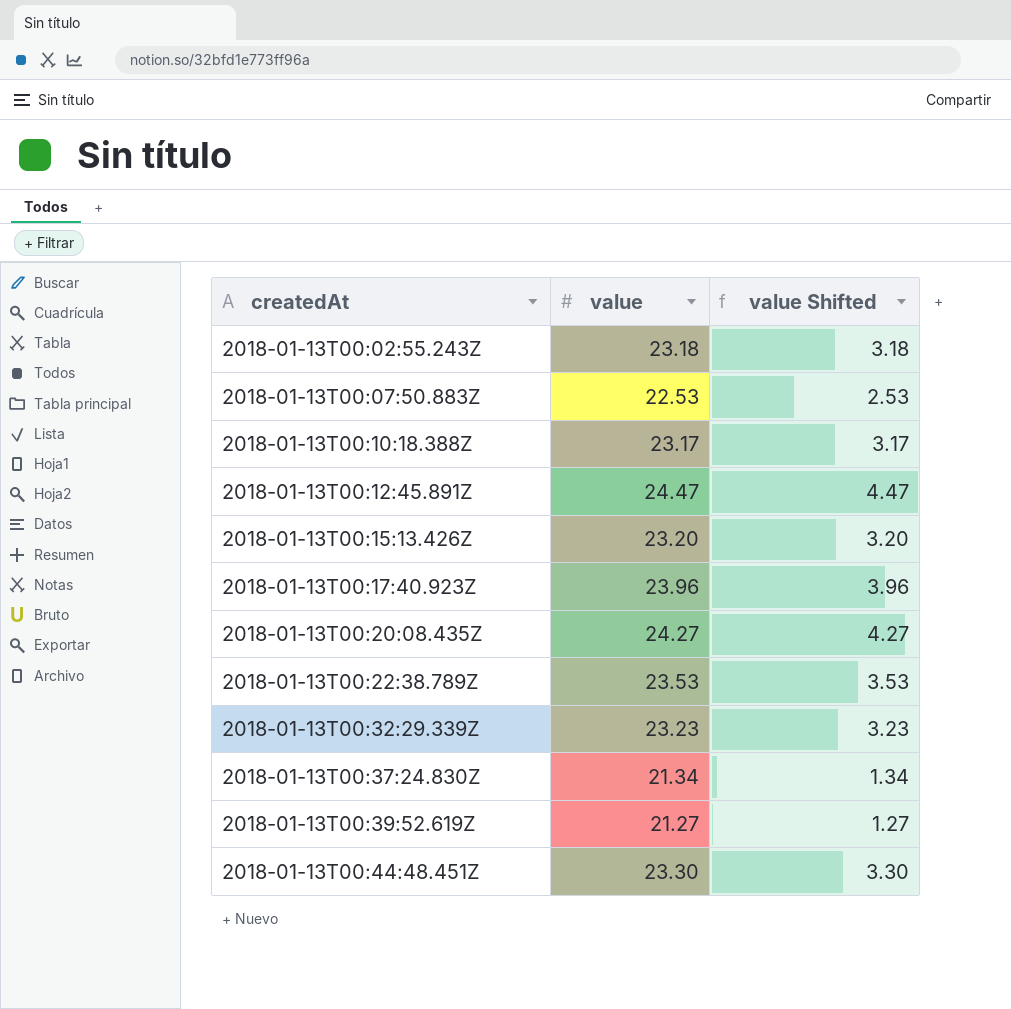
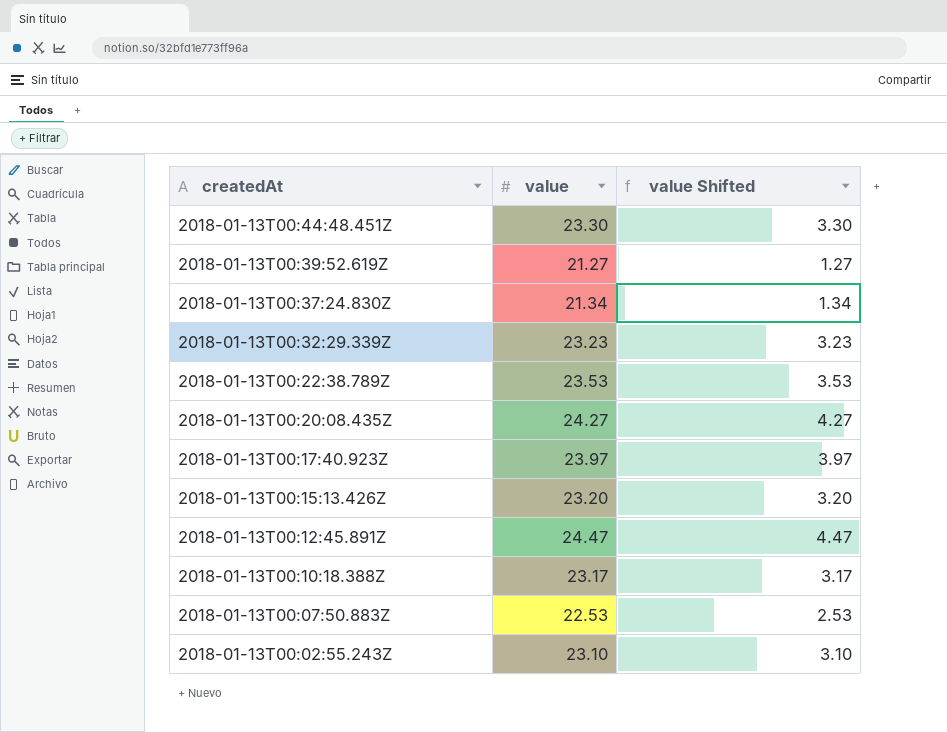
row order: createdAt ascending -> createdAt descending
2018-01-13T00:17:40.923Z | value: 23.96 -> 23.97
2018-01-13T00:17:40.923Z | value Shifted: 3.96 -> 3.97
2018-01-13T00:02:55.243Z | value: 23.18 -> 23.10
2018-01-13T00:02:55.243Z | value Shifted: 3.18 -> 3.10

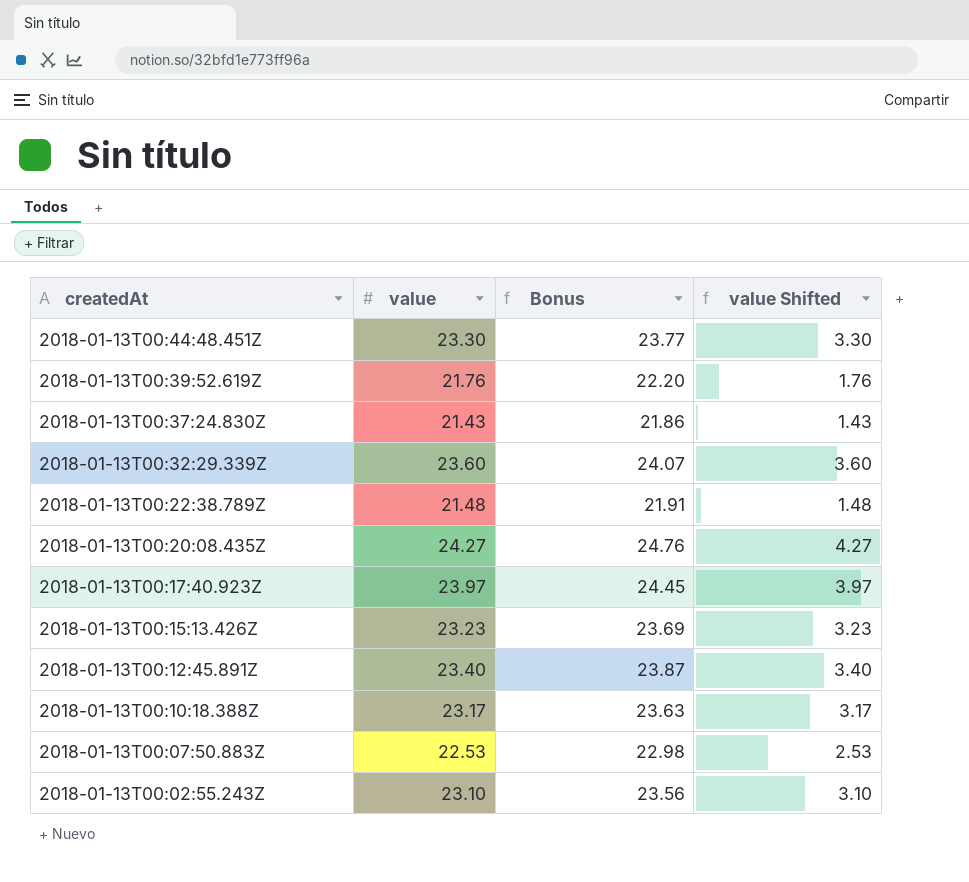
column Bonus | formula: none -> [value] * 1.02
2018-01-13T00:39:52.619Z | value: 21.27 -> 21.76
2018-01-13T00:39:52.619Z | value Shifted: 1.27 -> 1.76
2018-01-13T00:37:24.830Z | value: 21.34 -> 21.43
2018-01-13T00:37:24.830Z | value Shifted: 1.34 -> 1.43
2018-01-13T00:32:29.339Z | value: 23.23 -> 23.60
2018-01-13T00:32:29.339Z | value Shifted: 3.23 -> 3.60
2018-01-13T00:22:38.789Z | value: 23.53 -> 21.48
2018-01-13T00:22:38.789Z | value Shifted: 3.53 -> 1.48
2018-01-13T00:15:13.426Z | value: 23.20 -> 23.23
2018-01-13T00:15:13.426Z | value Shifted: 3.20 -> 3.23
2018-01-13T00:12:45.891Z | value: 24.47 -> 23.40
2018-01-13T00:12:45.891Z | value Shifted: 4.47 -> 3.40

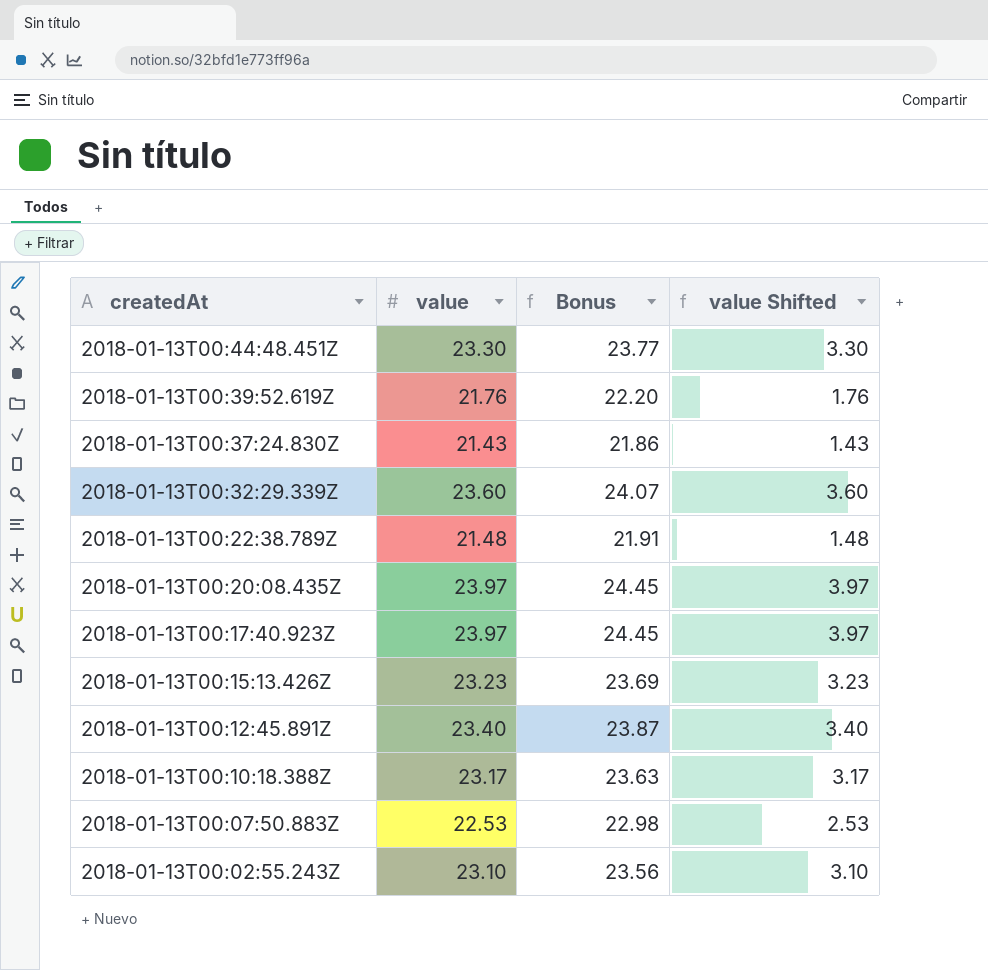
2018-01-13T00:20:08.435Z | value: 24.27 -> 23.97
2018-01-13T00:20:08.435Z | Bonus: 24.76 -> 24.45
2018-01-13T00:20:08.435Z | value Shifted: 4.27 -> 3.97

